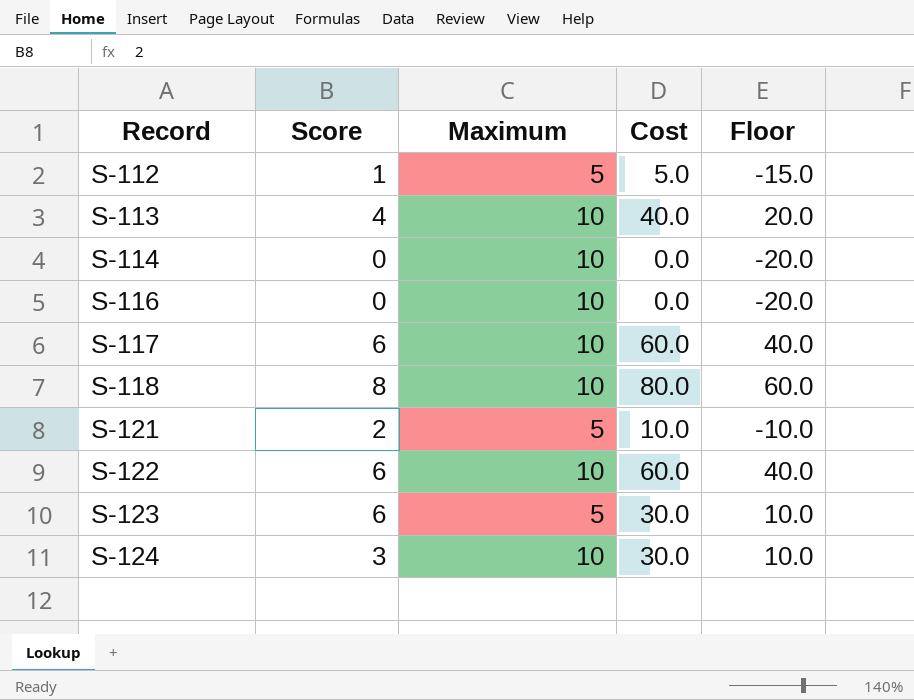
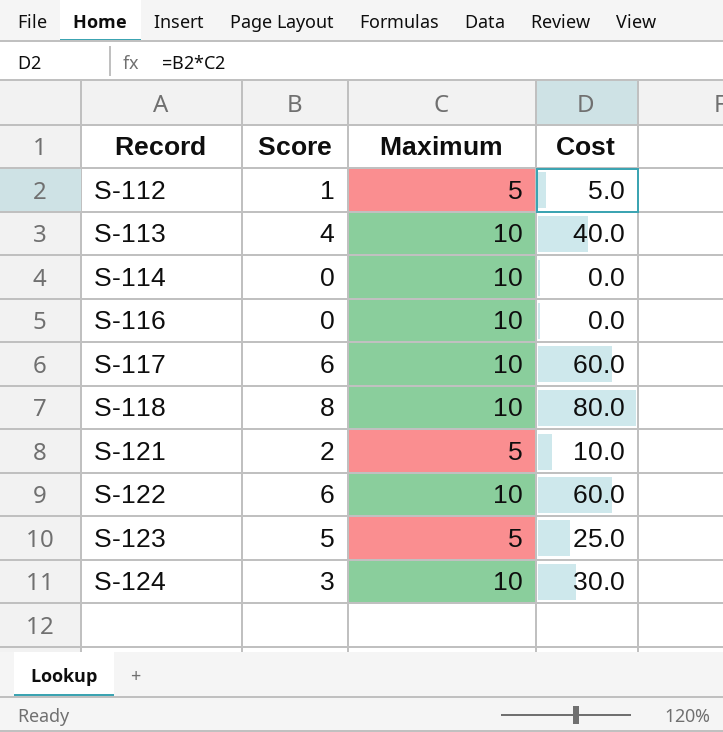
column Floor | formula: [Cost] - 20 -> none
S-123 | Score: 6 -> 5
S-123 | Cost: 30.0 -> 25.0

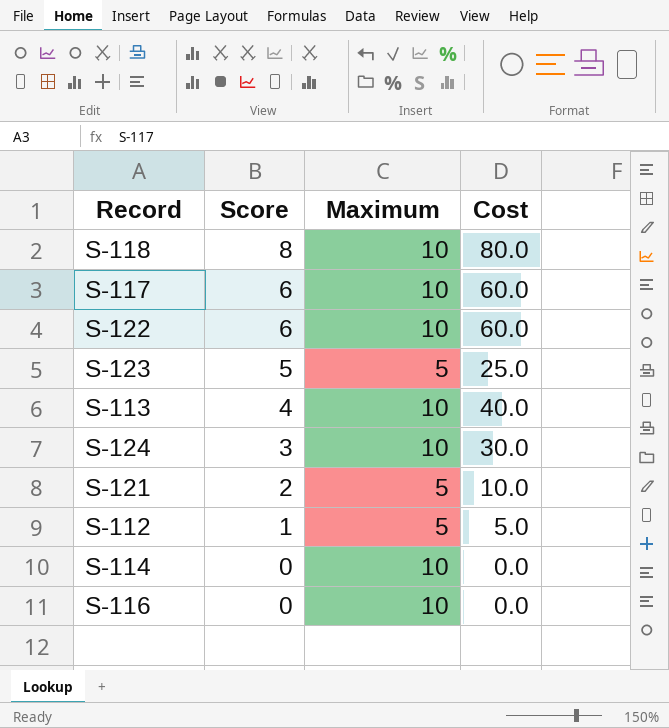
row order: Record ascending -> Score descending

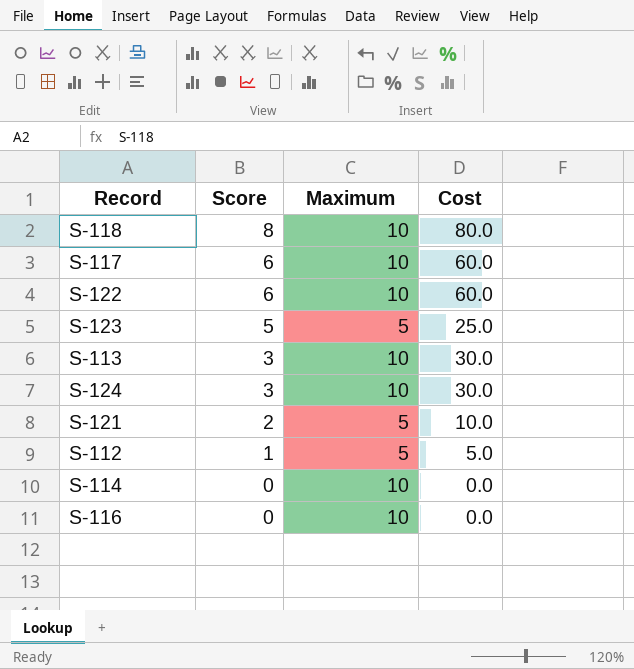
S-113 | Score: 4 -> 3
S-113 | Cost: 40.0 -> 30.0

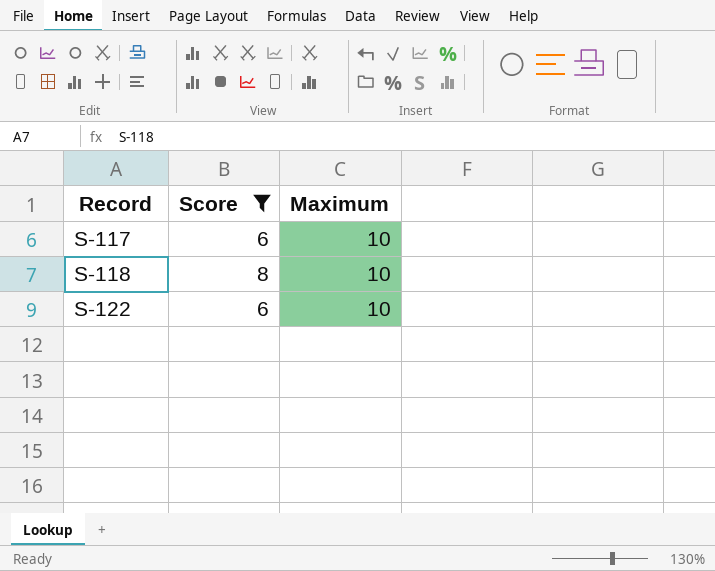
filter: none -> Score >= 6
row order: Score descending -> Record ascending
column Cost | formula: [Score] * [Maximum] -> none

